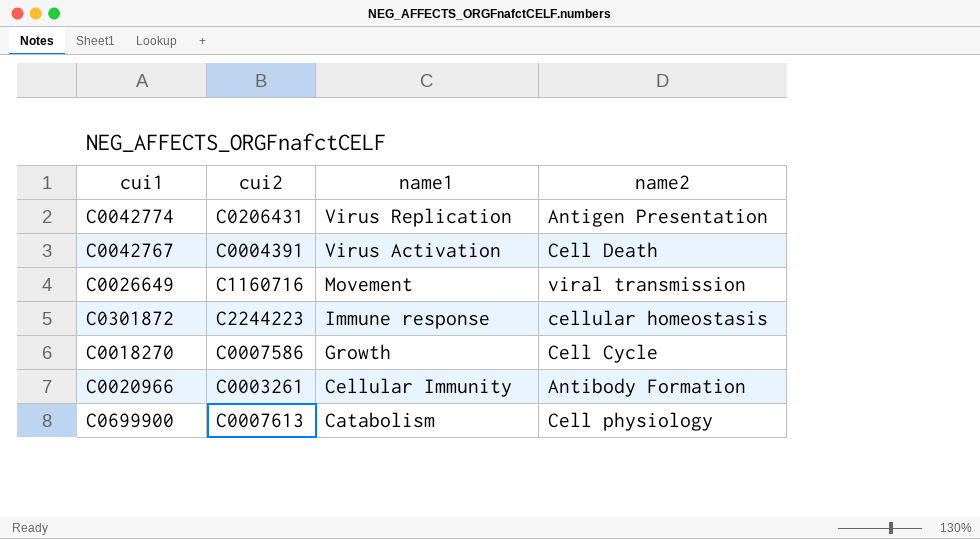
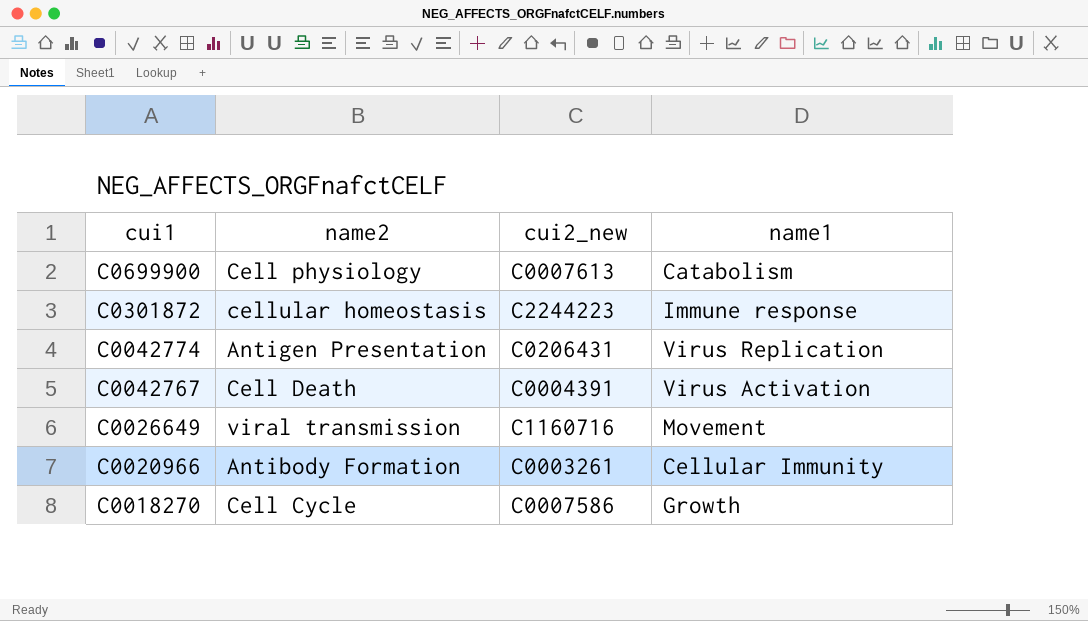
row order: name1 descending -> cui1 descending
column name2 | position: 4 -> 2
column name: cui2 -> cui2_new

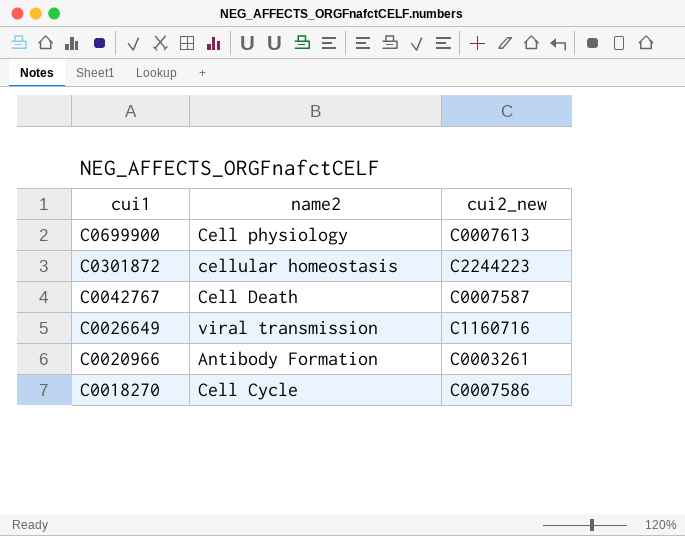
column name1 | position: 4 -> none
row C0042774: Antigen Presentation | C0206431 | Virus Replication -> none
C0042767 | cui2_new: C0004391 -> C0007587

